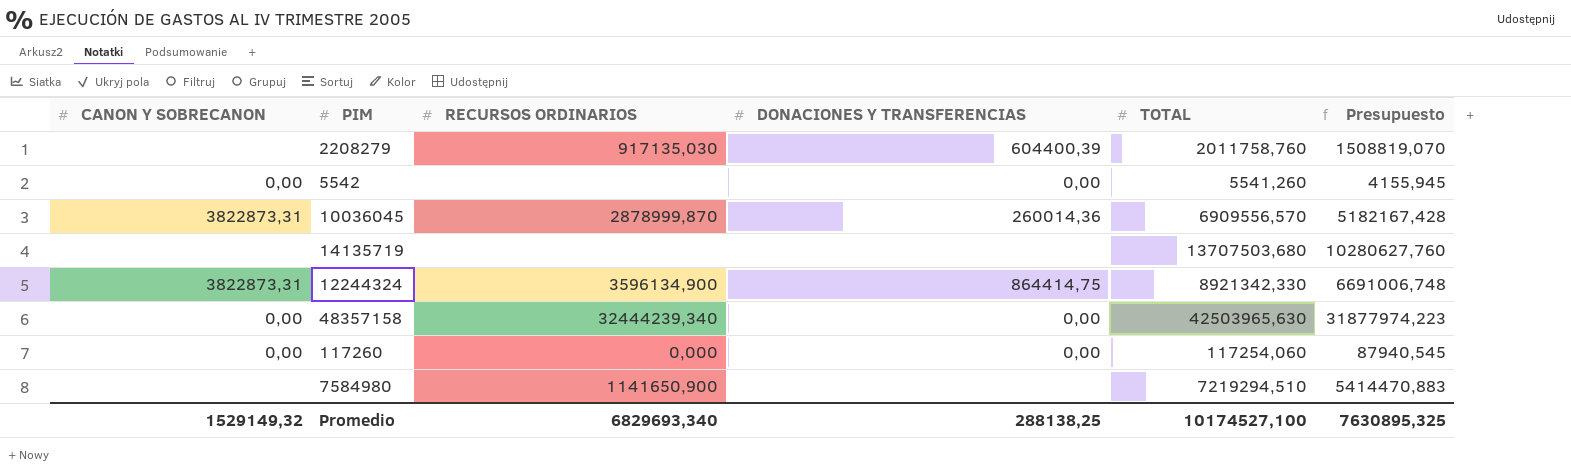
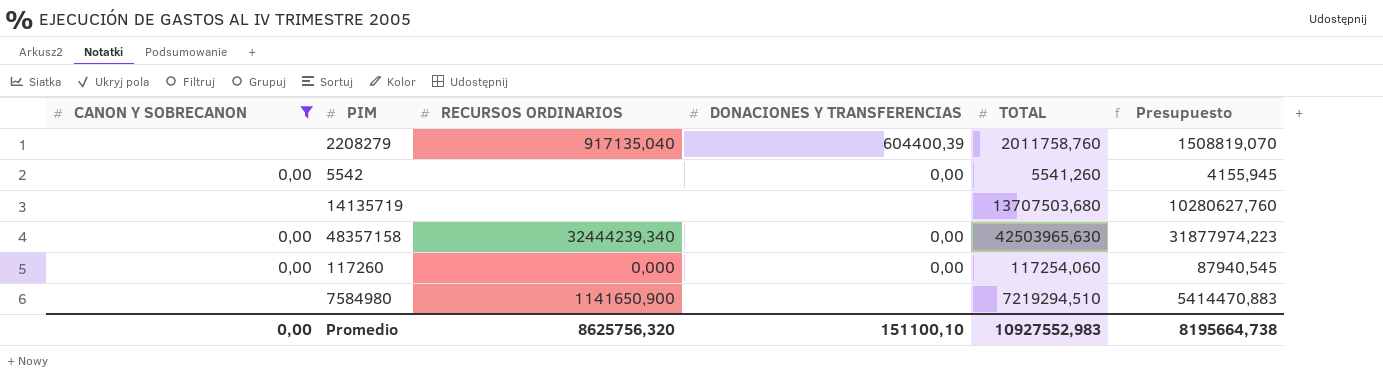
filter: none -> CANON Y SOBRECANON != 3822873,31
2208279 | RECURSOS ORDINARIOS: 917135,030 -> 917135,040
Promedio | CANON Y SOBRECANON: 1529149,32 -> 0,00
Promedio | RECURSOS ORDINARIOS: 6829693,340 -> 8625756,320
Promedio | DONACIONES Y TRANSFERENCIAS: 288138,25 -> 151100,10
Promedio | TOTAL: 10174527,100 -> 10927552,983
Promedio | Presupuesto: 7630895,325 -> 8195664,738

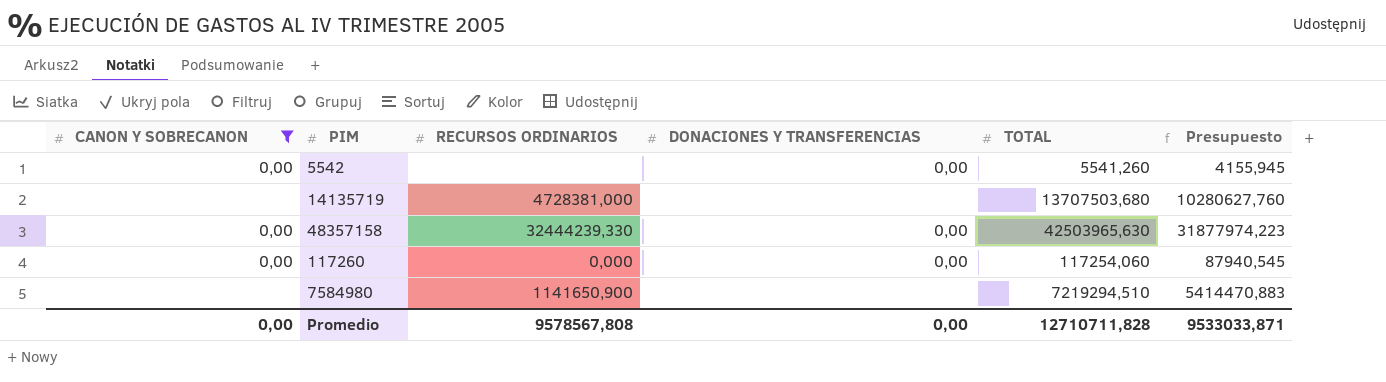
row 2208279: none | 917135,040 | 604400,39 | 2011758,760 | 1508819,070 -> none
14135719 | RECURSOS ORDINARIOS: none -> 4728381,000
48357158 | RECURSOS ORDINARIOS: 32444239,340 -> 32444239,330
Promedio | RECURSOS ORDINARIOS: 8625756,320 -> 9578567,808
Promedio | DONACIONES Y TRANSFERENCIAS: 151100,10 -> 0,00
Promedio | TOTAL: 10927552,983 -> 12710711,828
Promedio | Presupuesto: 8195664,738 -> 9533033,871

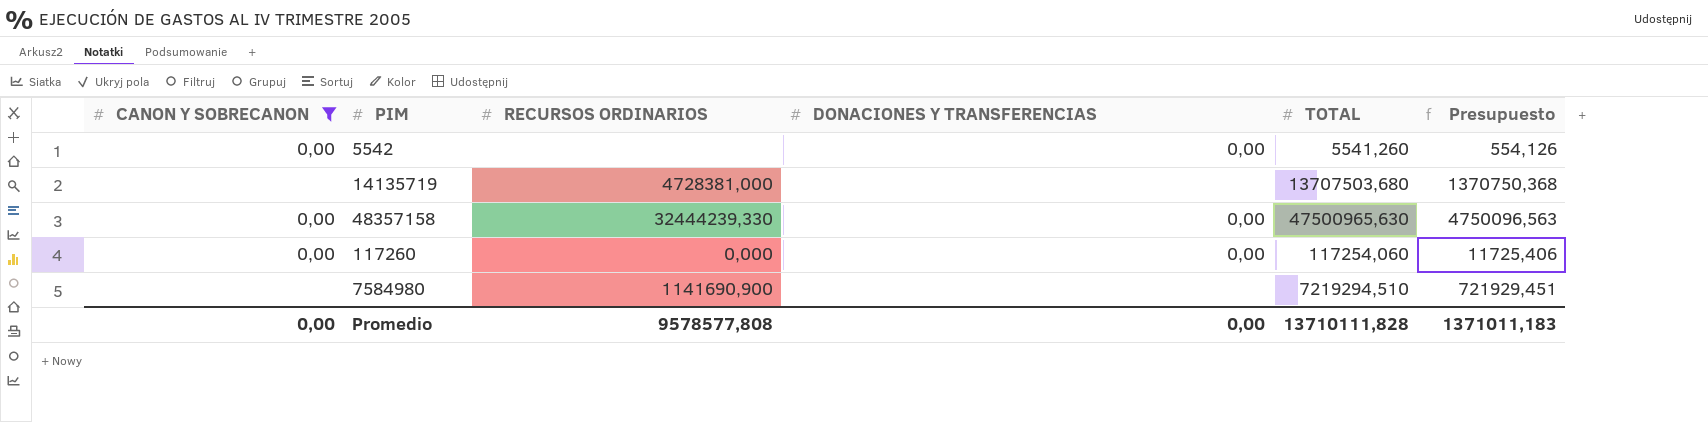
column Presupuesto | formula: [TOTAL] * 0,75 -> [TOTAL] * 0,1
48357158 | TOTAL: 42503965,630 -> 47500965,630
7584980 | RECURSOS ORDINARIOS: 1141650,900 -> 1141690,900
Promedio | RECURSOS ORDINARIOS: 9578567,808 -> 9578577,808
Promedio | TOTAL: 12710711,828 -> 13710111,828
Promedio | Presupuesto: 9533033,871 -> 1371011,183

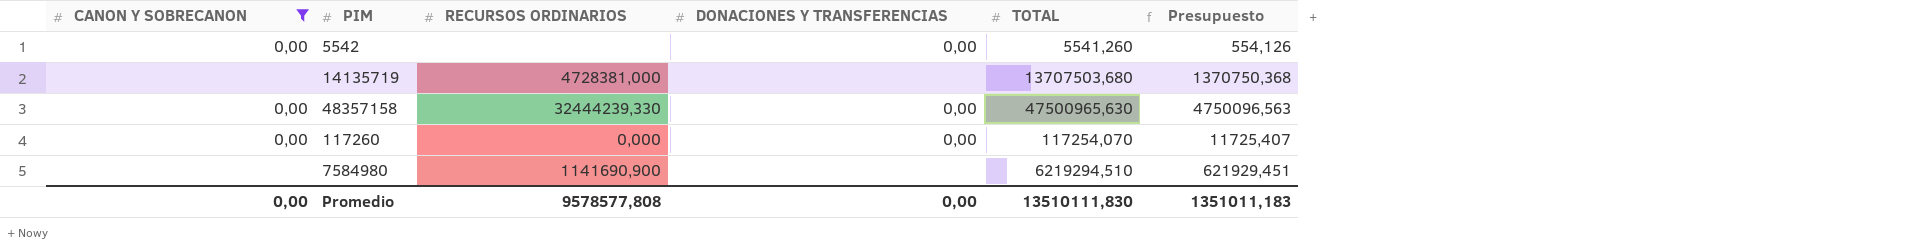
117260 | TOTAL: 117254,060 -> 117254,070
117260 | Presupuesto: 11725,406 -> 11725,407
7584980 | TOTAL: 7219294,510 -> 6219294,510
7584980 | Presupuesto: 721929,451 -> 621929,451
Promedio | TOTAL: 13710111,828 -> 13510111,830
Promedio | Presupuesto: 1371011,183 -> 1351011,183

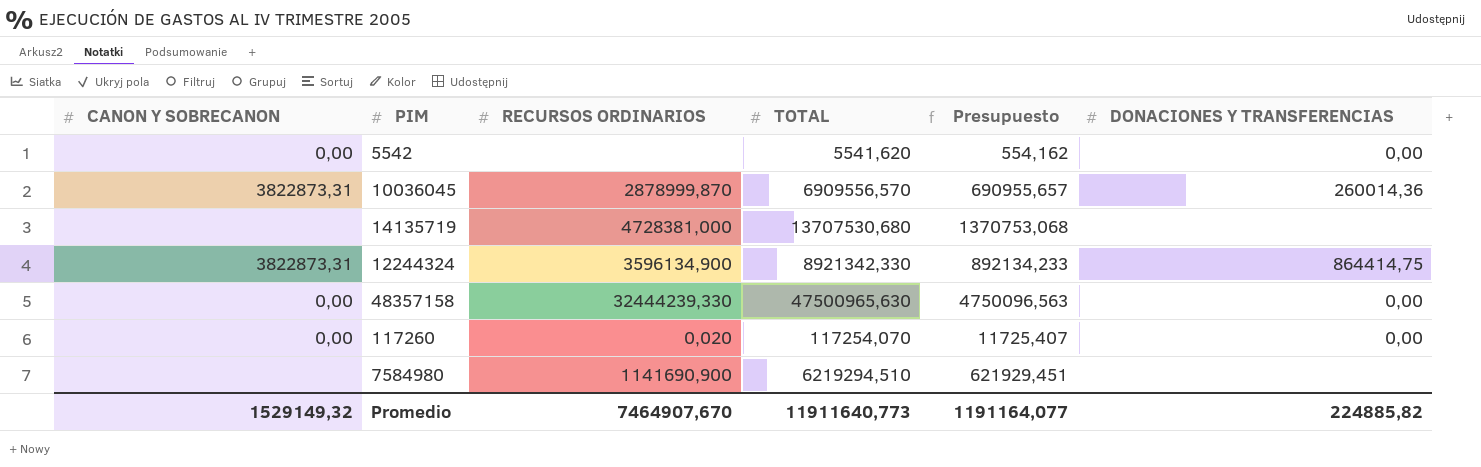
filter: CANON Y SOBRECANON != 3822873,31 -> none
column DONACIONES Y TRANSFERENCIAS | position: 4 -> 6
5542 | TOTAL: 5541,260 -> 5541,620
5542 | Presupuesto: 554,126 -> 554,162
14135719 | TOTAL: 13707503,680 -> 13707530,680
14135719 | Presupuesto: 1370750,368 -> 1370753,068
117260 | RECURSOS ORDINARIOS: 0,000 -> 0,020
Promedio | CANON Y SOBRECANON: 0,00 -> 1529149,32
Promedio | RECURSOS ORDINARIOS: 9578577,808 -> 7464907,670
Promedio | TOTAL: 13510111,830 -> 11911640,773
Promedio | Presupuesto: 1351011,183 -> 1191164,077
Promedio | DONACIONES Y TRANSFERENCIAS: 0,00 -> 224885,82

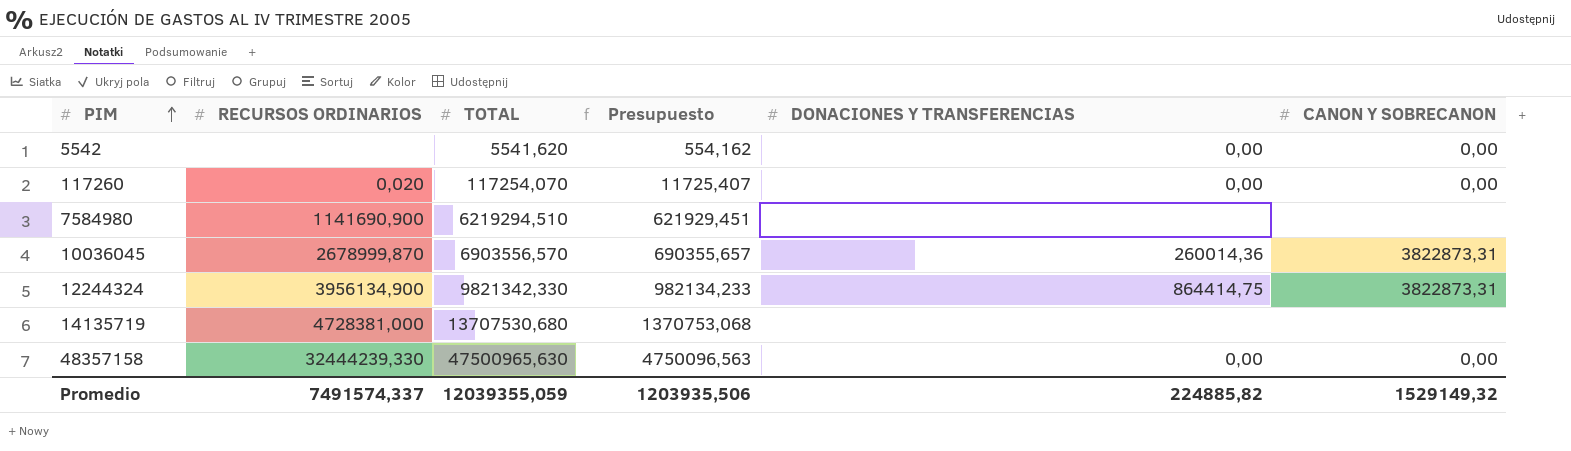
row order: none -> PIM ascending
column CANON Y SOBRECANON | position: 1 -> 6
10036045 | RECURSOS ORDINARIOS: 2878999,870 -> 2678999,870
10036045 | TOTAL: 6909556,570 -> 6903556,570
10036045 | Presupuesto: 690955,657 -> 690355,657
12244324 | RECURSOS ORDINARIOS: 3596134,900 -> 3956134,900
12244324 | TOTAL: 8921342,330 -> 9821342,330
12244324 | Presupuesto: 892134,233 -> 982134,233
Promedio | RECURSOS ORDINARIOS: 7464907,670 -> 7491574,337
Promedio | TOTAL: 11911640,773 -> 12039355,059
Promedio | Presupuesto: 1191164,077 -> 1203935,506

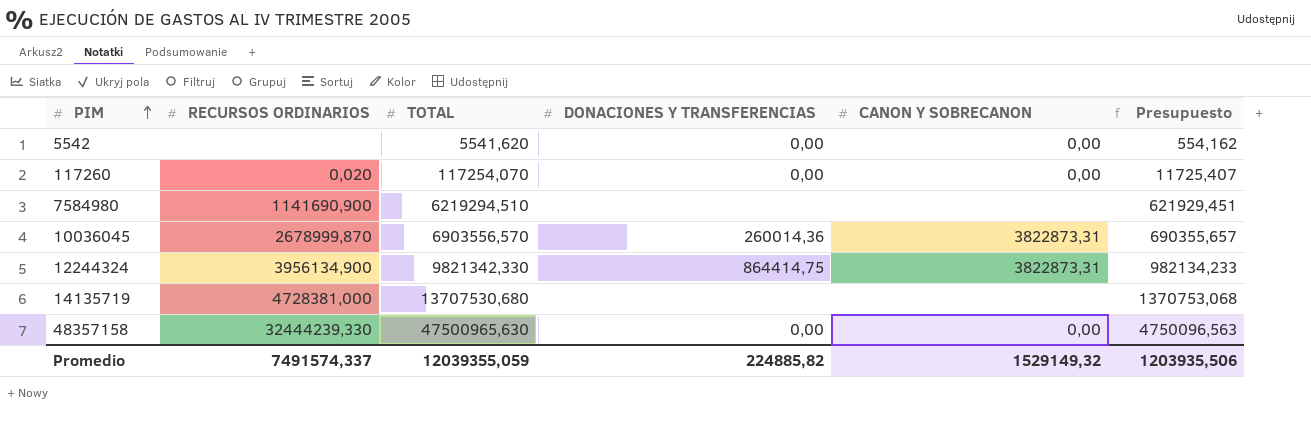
column Presupuesto | position: 4 -> 6

